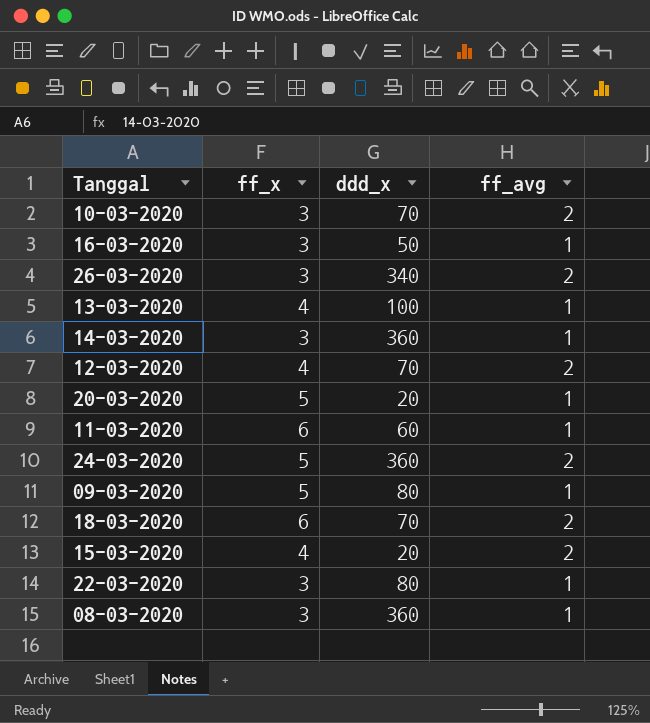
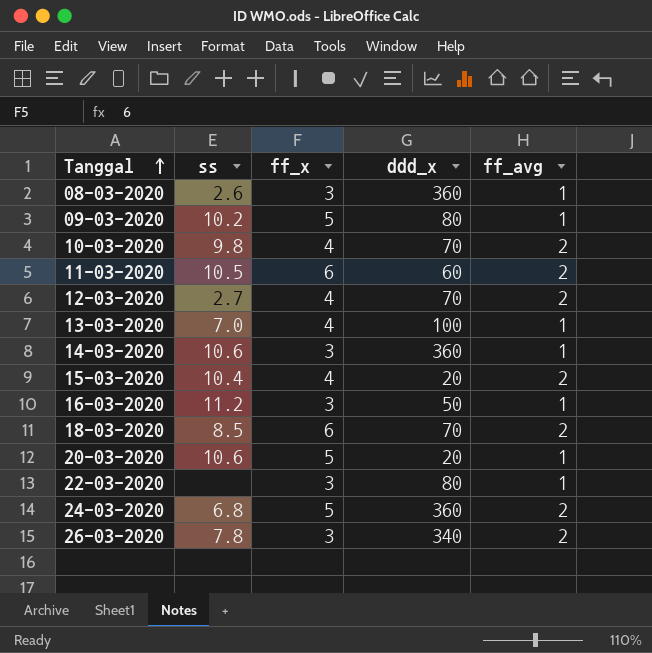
row order: none -> Tanggal ascending
column ss | position: none -> 2
10-03-2020 | ff_x: 3 -> 4
11-03-2020 | ff_avg: 1 -> 2

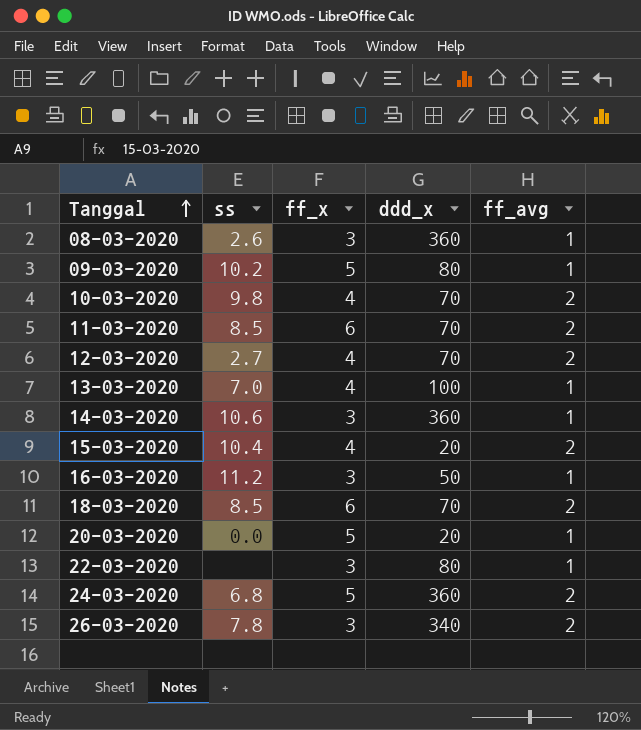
11-03-2020 | ss: 10.5 -> 8.5
11-03-2020 | ddd_x: 60 -> 70
20-03-2020 | ss: 10.6 -> 0.0

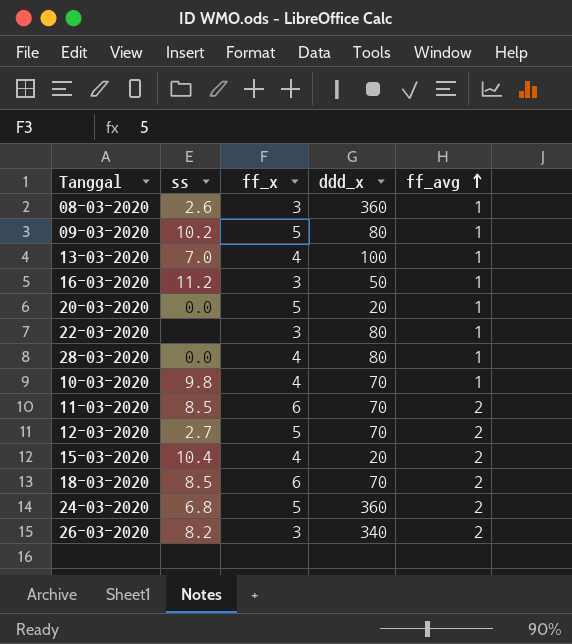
row order: Tanggal ascending -> ff_avg ascending
row 14-03-2020: 10.6 | 3 | 360 | 1 -> none
row 28-03-2020: none -> 0.0 | 4 | 80 | 1
10-03-2020 | ff_avg: 2 -> 1
12-03-2020 | ff_x: 4 -> 5
26-03-2020 | ss: 7.8 -> 8.2

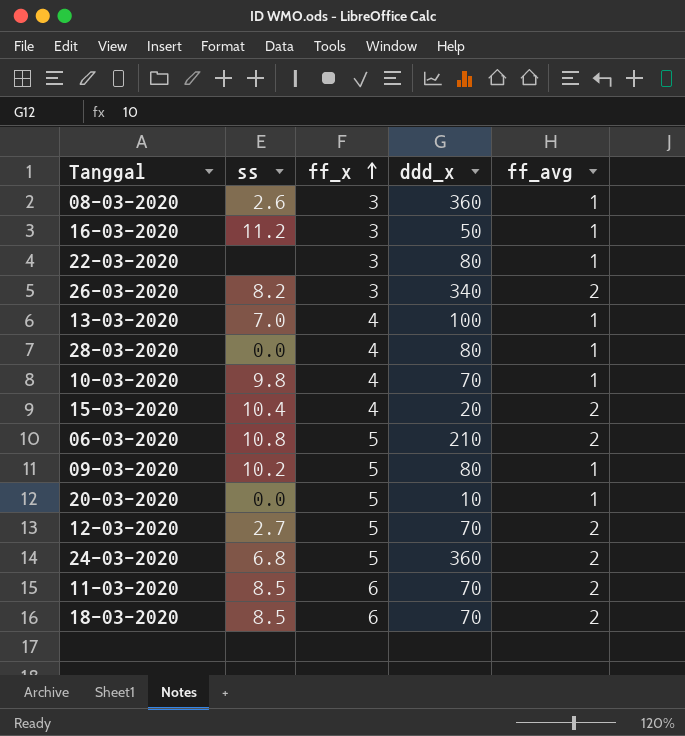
row order: ff_avg ascending -> ff_x ascending
row 06-03-2020: none -> 10.8 | 5 | 210 | 2
20-03-2020 | ddd_x: 20 -> 10

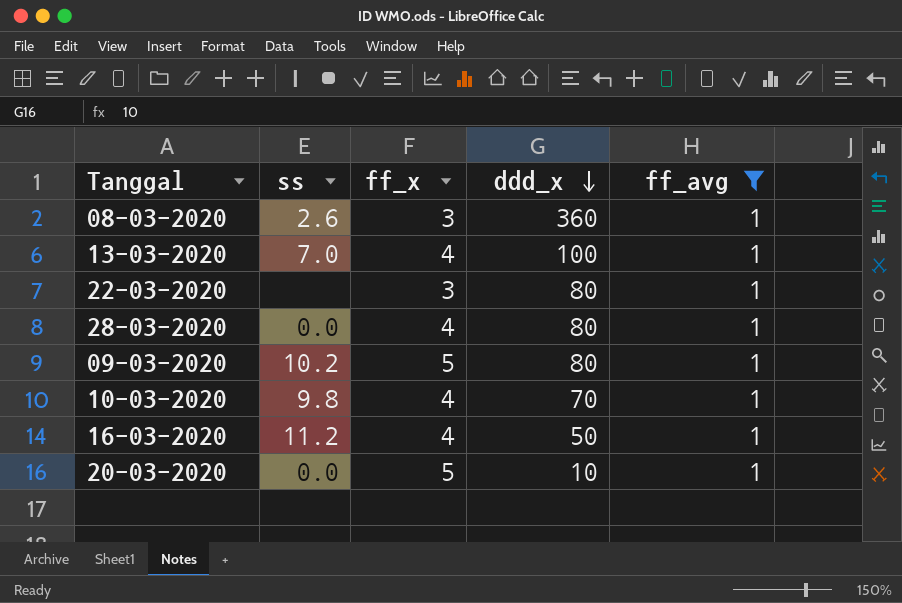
filter: none -> ff_avg = 1
row order: ff_x ascending -> ddd_x descending
16-03-2020 | ff_x: 3 -> 4

